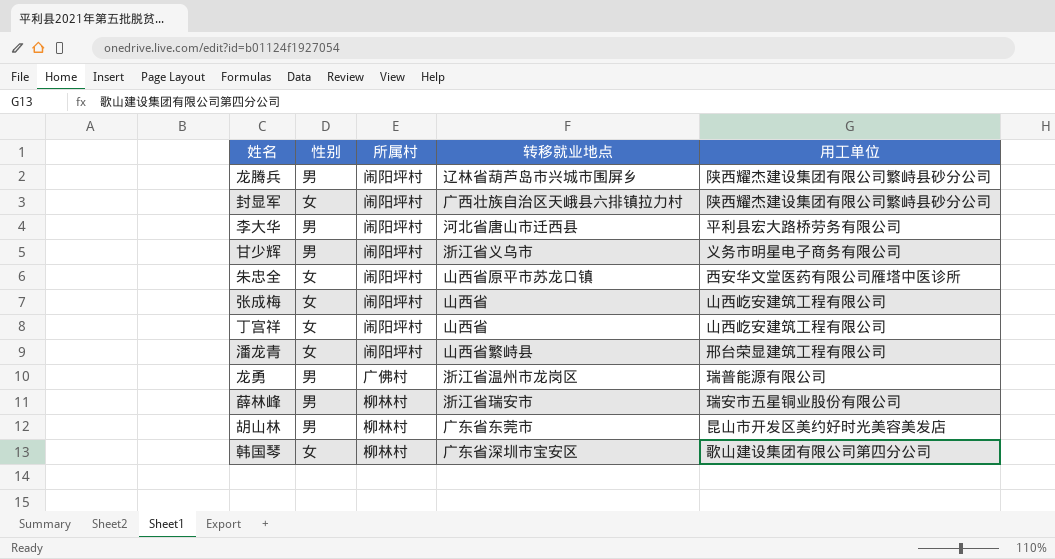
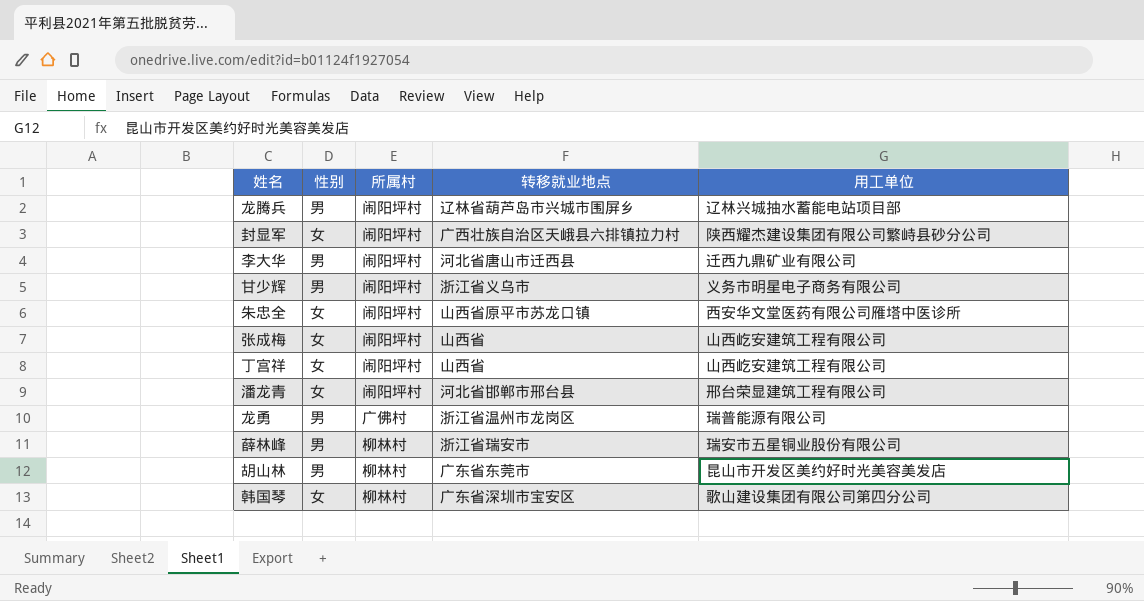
龙腾兵 | 用工单位: 陕西耀杰建设集团有限公司繁峙县砂分公司 -> 辽林兴城抽水蓄能电站项目部
李大华 | 用工单位: 平利县宏大路桥劳务有限公司 -> 迁西九鼎矿业有限公司
潘龙青 | 转移就业地点: 山西省繁峙县 -> 河北省邯郸市邢台县

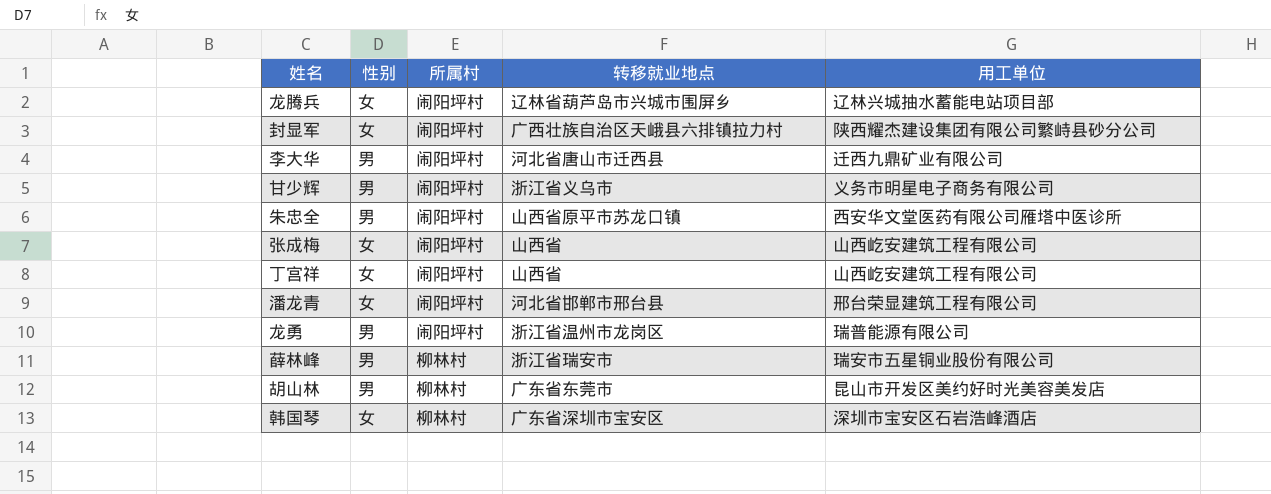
龙腾兵 | 性别: 男 -> 女
朱忠全 | 性别: 女 -> 男
龙勇 | 所属村: 广佛村 -> 闹阳坪村
韩国琴 | 用工单位: 歌山建设集团有限公司第四分公司 -> 深圳市宝安区石岩浩峰酒店

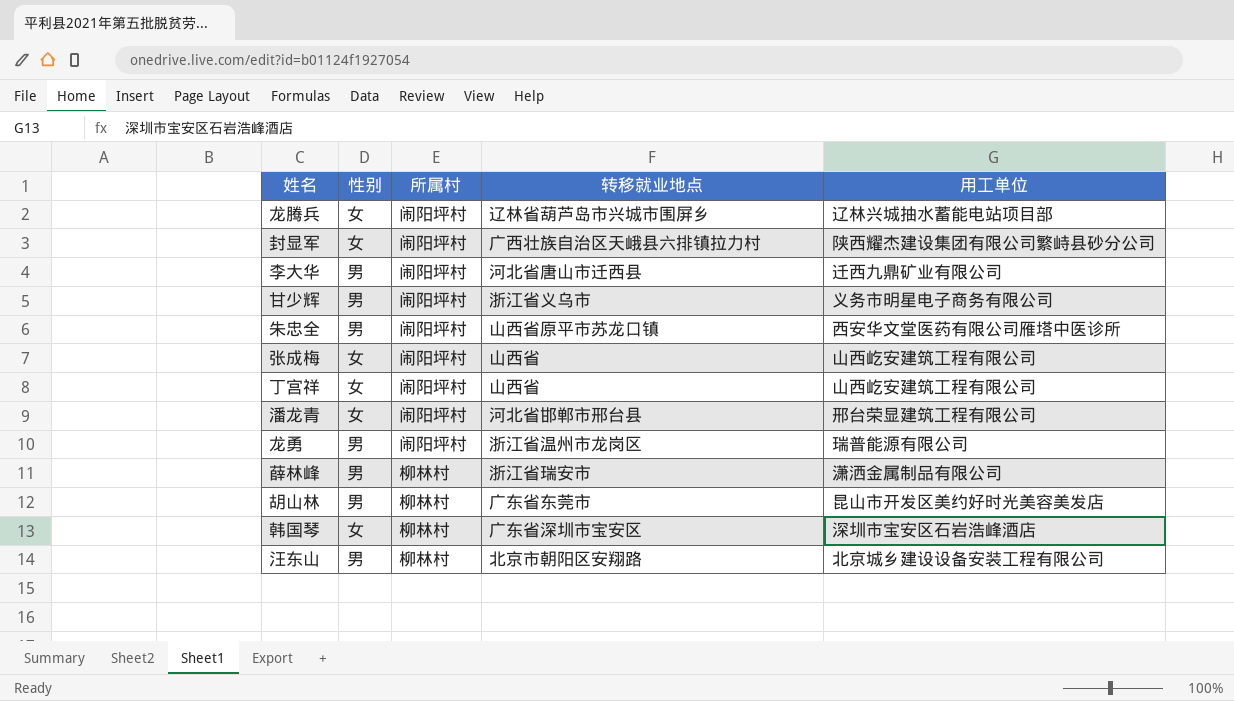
薛林峰 | 用工单位: 瑞安市五星铜业股份有限公司 -> 潇洒金属制品有限公司
row 汪东山: none -> 男 | 柳林村 | 北京市朝阳区安翔路 | 北京城乡建设设备安装工程有限公司

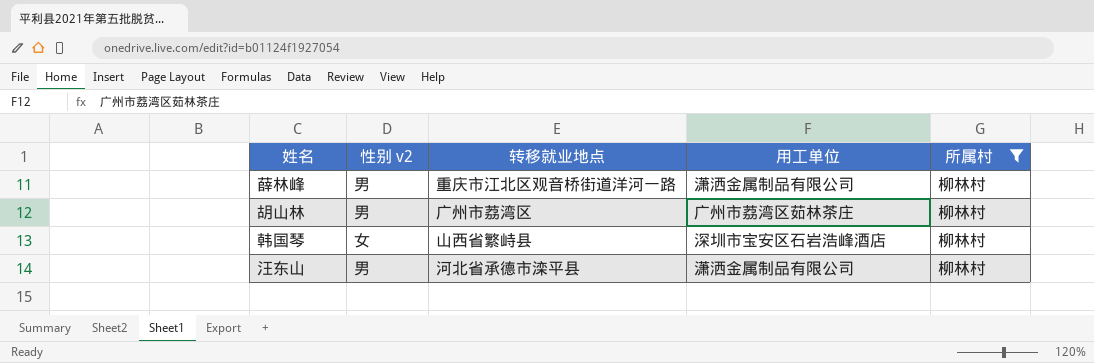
filter: none -> 所属村 = 柳林村
column name: 性别 -> 性别 v2
column 所属村 | position: 3 -> 5
薛林峰 | 转移就业地点: 浙江省瑞安市 -> 重庆市江北区观音桥街道洋河一路
胡山林 | 转移就业地点: 广东省东莞市 -> 广州市荔湾区
胡山林 | 用工单位: 昆山市开发区美约好时光美容美发店 -> 广州市荔湾区茹林茶庄
韩国琴 | 转移就业地点: 广东省深圳市宝安区 -> 山西省繁峙县
汪东山 | 转移就业地点: 北京市朝阳区安翔路 -> 河北省承德市滦平县
汪东山 | 用工单位: 北京城乡建设设备安装工程有限公司 -> 潇洒金属制品有限公司

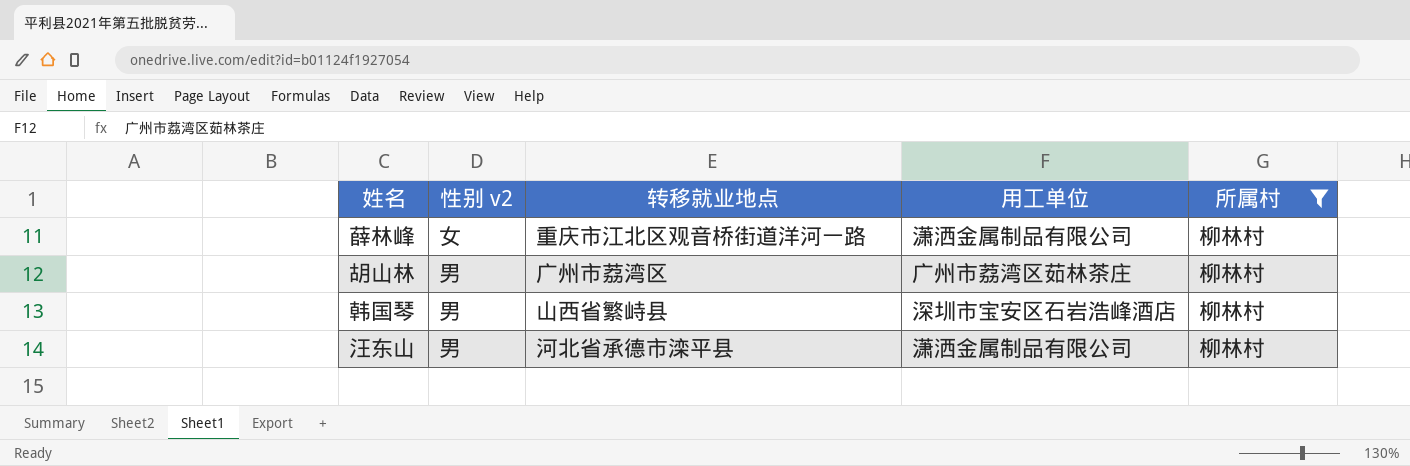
薛林峰 | 性别 v2: 男 -> 女
韩国琴 | 性别 v2: 女 -> 男

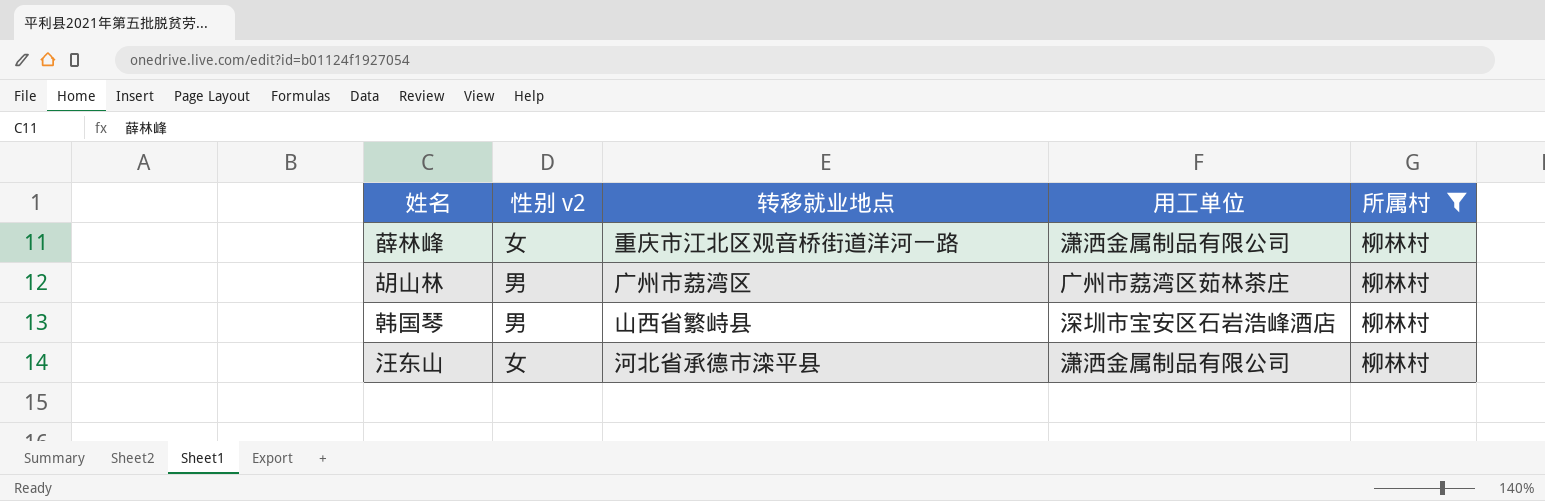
汪东山 | 性别 v2: 男 -> 女

